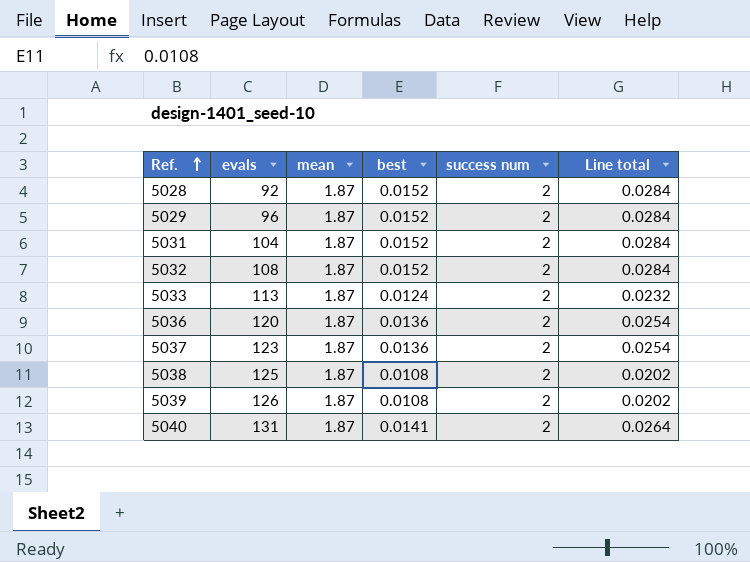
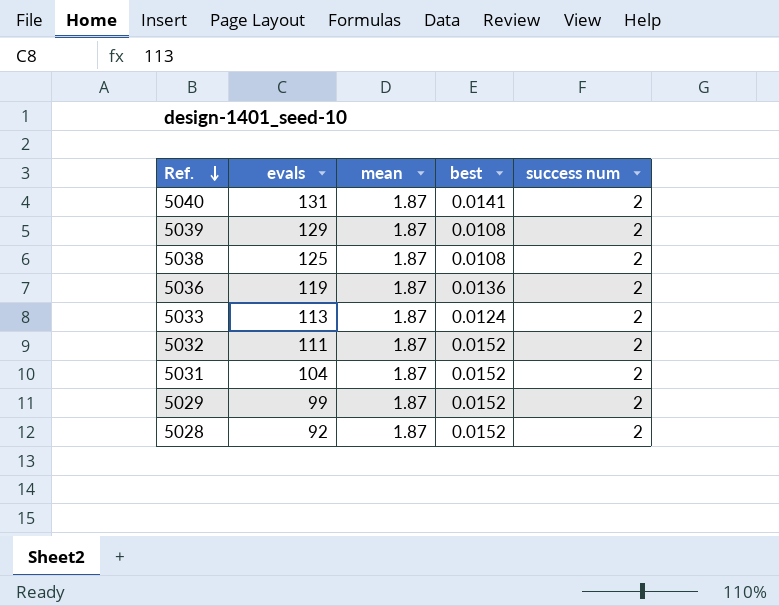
row order: Ref. ascending -> Ref. descending
column Line total | formula: [mean] * [best] -> none
row 5037: 123 | 1.87 | 0.0136 | 2 | 0.0254 -> none
5039 | evals: 126 -> 129
5036 | evals: 120 -> 119
5032 | evals: 108 -> 111
5029 | evals: 96 -> 99

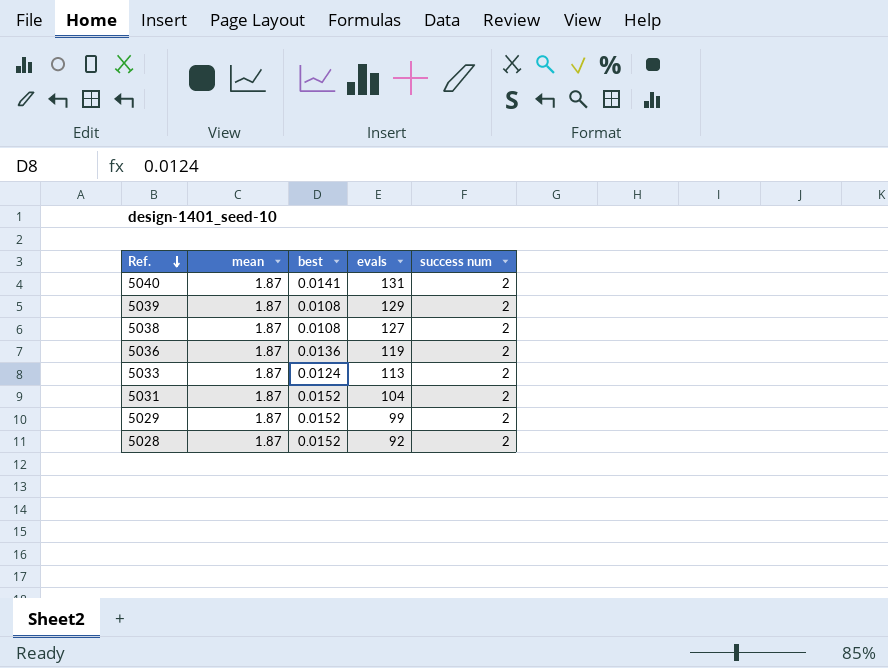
column evals | position: 2 -> 4
row 5032: 111 | 1.87 | 0.0152 | 2 -> none
5038 | evals: 125 -> 127

